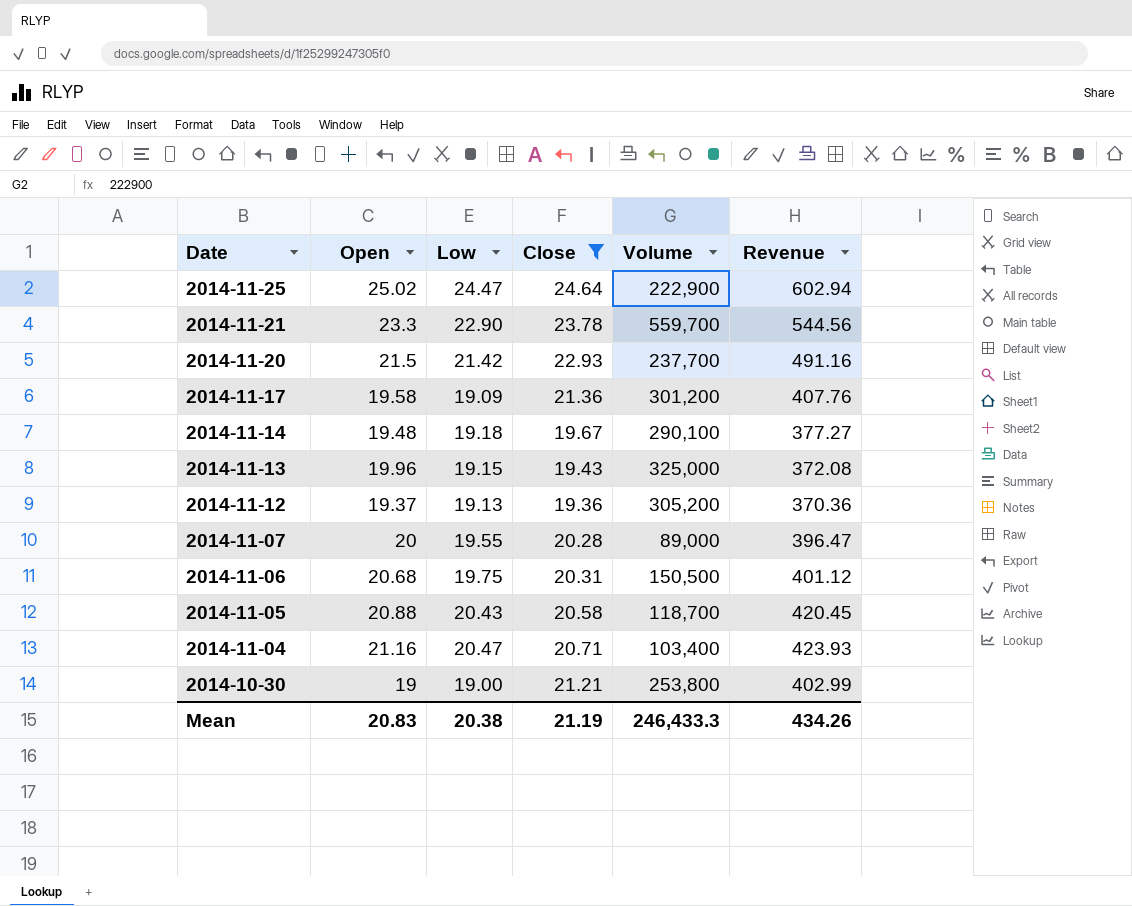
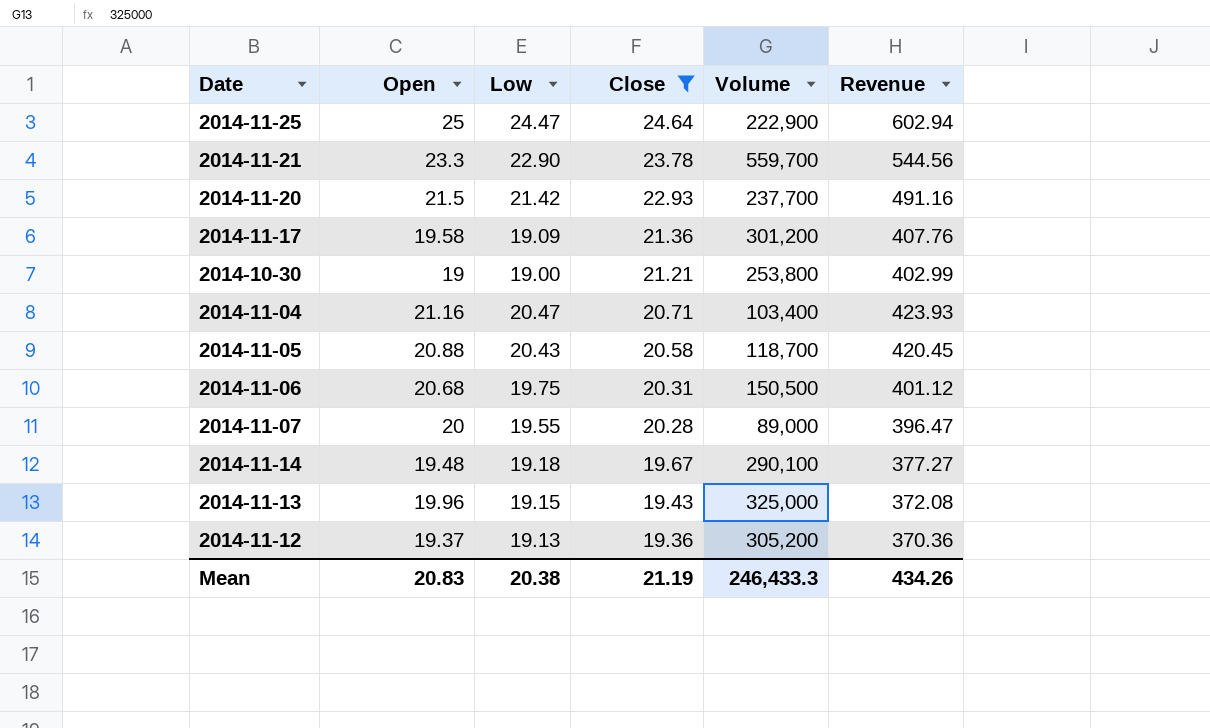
row order: Date descending -> Close descending
2014-11-25 | Open: 25.02 -> 25

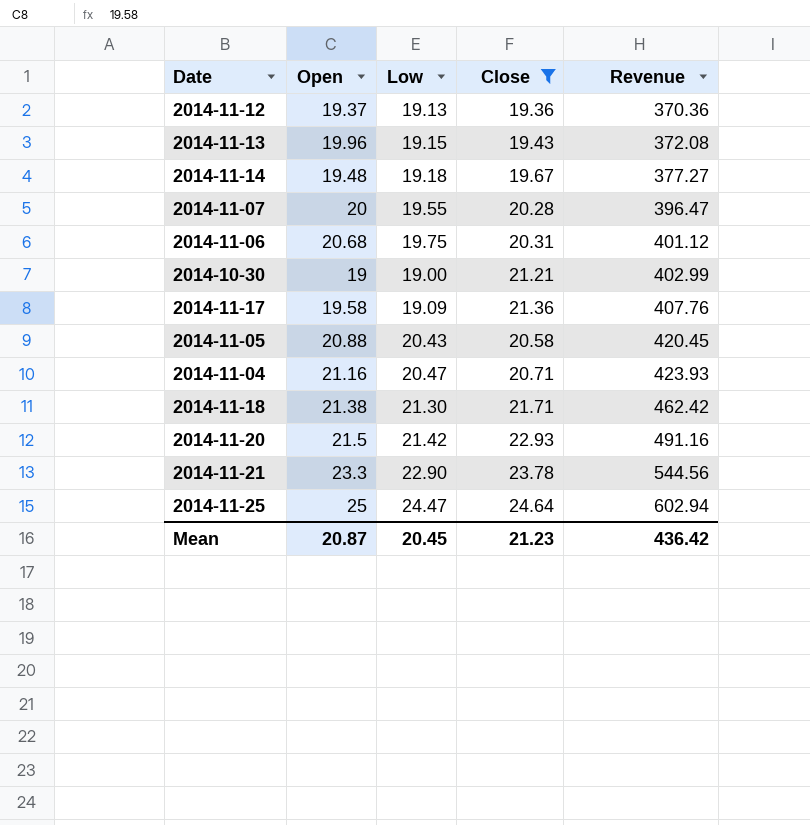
row order: Close descending -> Revenue ascending
column Volume | position: 5 -> none
row 2014-11-18: none -> 21.38 | 21.30 | 21.71 | 462.42
Mean | Open: 20.83 -> 20.87
Mean | Low: 20.38 -> 20.45
Mean | Close: 21.19 -> 21.23
Mean | Revenue: 434.26 -> 436.42

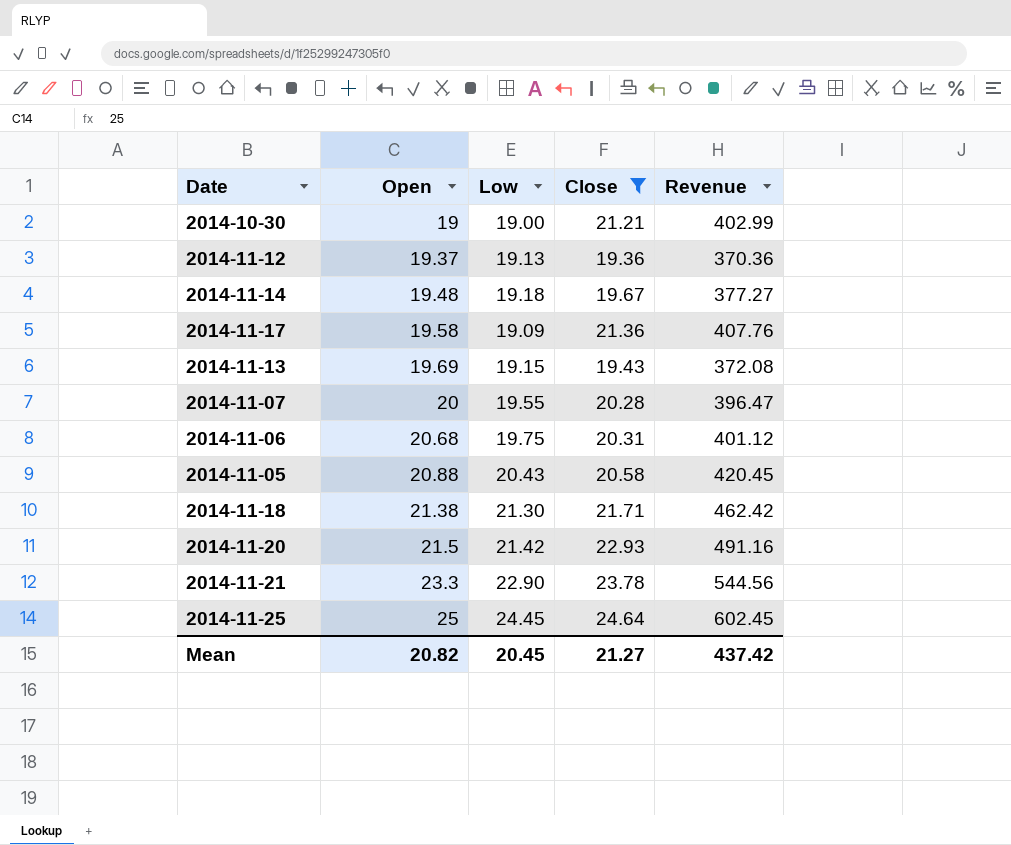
row order: Revenue ascending -> Open ascending
row 2014-11-04: 21.16 | 20.47 | 20.71 | 423.93 -> none
2014-11-13 | Open: 19.96 -> 19.69
2014-11-25 | Low: 24.47 -> 24.45
2014-11-25 | Revenue: 602.94 -> 602.45
Mean | Open: 20.87 -> 20.82
Mean | Close: 21.23 -> 21.27
Mean | Revenue: 436.42 -> 437.42

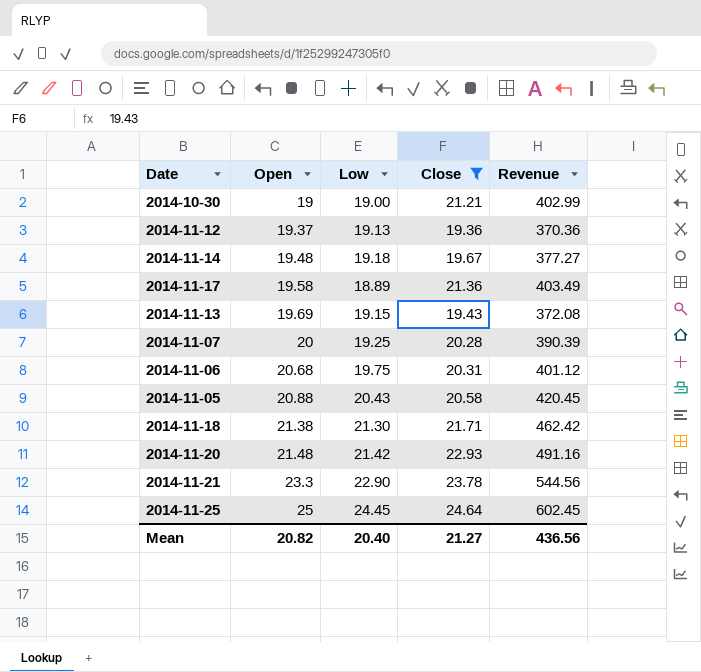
2014-11-17 | Low: 19.09 -> 18.89
2014-11-17 | Revenue: 407.76 -> 403.49
2014-11-07 | Low: 19.55 -> 19.25
2014-11-07 | Revenue: 396.47 -> 390.39
2014-11-20 | Open: 21.5 -> 21.48
Mean | Low: 20.45 -> 20.40
Mean | Revenue: 437.42 -> 436.56

